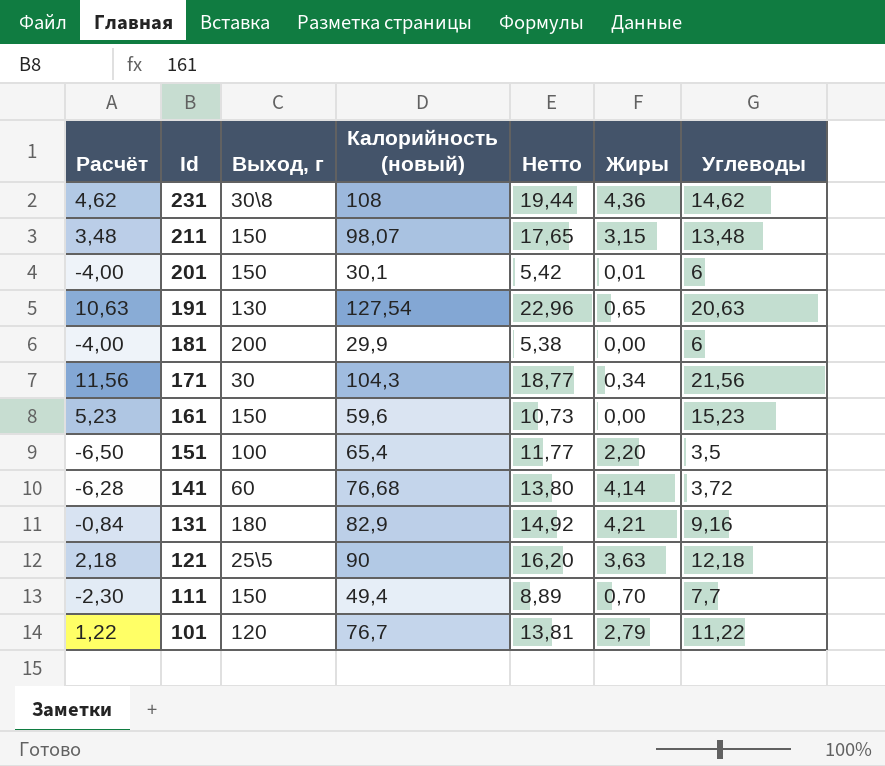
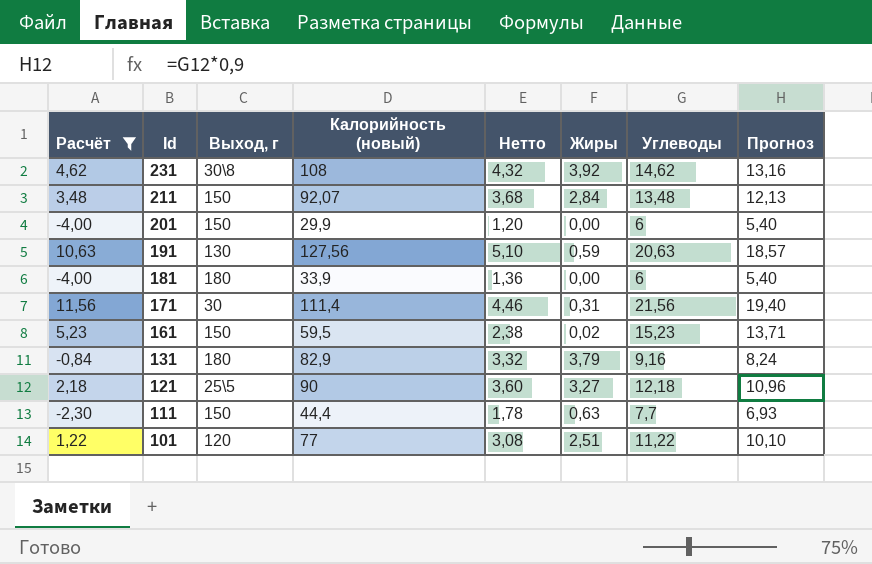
filter: none -> Расчёт >= -4,00
column Нетто | formula: [Калорийность (новый)] * 0,18 -> [Калорийность (новый)] * 0,04
column Прогноз | formula: none -> [Углеводы] * 0,9
231 | Жиры: 4,36 -> 3,92
211 | Калорийность (новый): 98,07 -> 92,07
211 | Жиры: 3,15 -> 2,84
201 | Калорийность (новый): 30,1 -> 29,9
201 | Жиры: 0,01 -> 0,00
191 | Калорийность (новый): 127,54 -> 127,56
191 | Жиры: 0,65 -> 0,59
181 | Выход, г: 200 -> 180
181 | Калорийность (новый): 29,9 -> 33,9
171 | Калорийность (новый): 104,3 -> 111,4
171 | Жиры: 0,34 -> 0,31
161 | Калорийность (новый): 59,6 -> 59,5
161 | Жиры: 0,00 -> 0,02
131 | Жиры: 4,21 -> 3,79
121 | Жиры: 3,63 -> 3,27
111 | Калорийность (новый): 49,4 -> 44,4
111 | Жиры: 0,70 -> 0,63
101 | Калорийность (новый): 76,7 -> 77
101 | Жиры: 2,79 -> 2,51

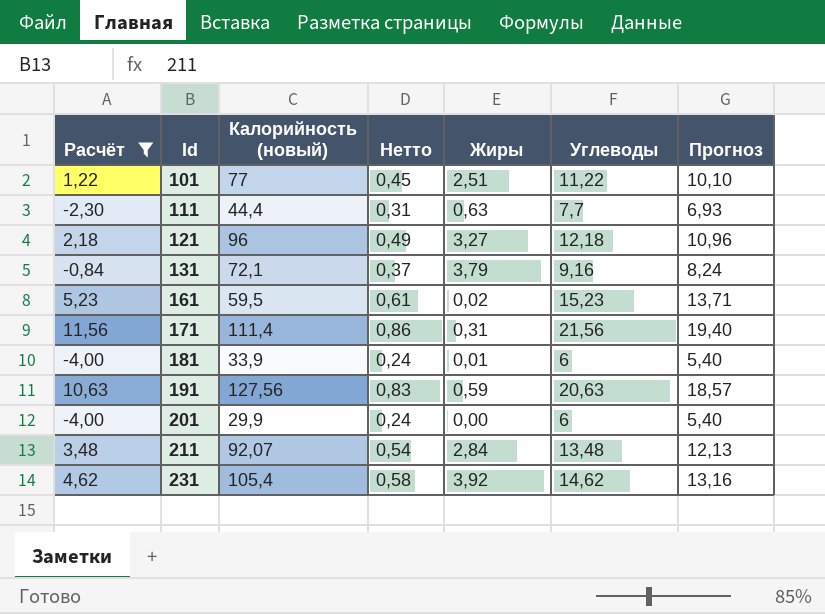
row order: Id descending -> Id ascending
column Выход, г | position: 3 -> none
column Нетто | formula: [Калорийность (новый)] * 0,04 -> [Углеводы] * 0,04
121 | Калорийность (новый): 90 -> 96
131 | Калорийность (новый): 82,9 -> 72,1
181 | Жиры: 0,00 -> 0,01
231 | Калорийность (новый): 108 -> 105,4

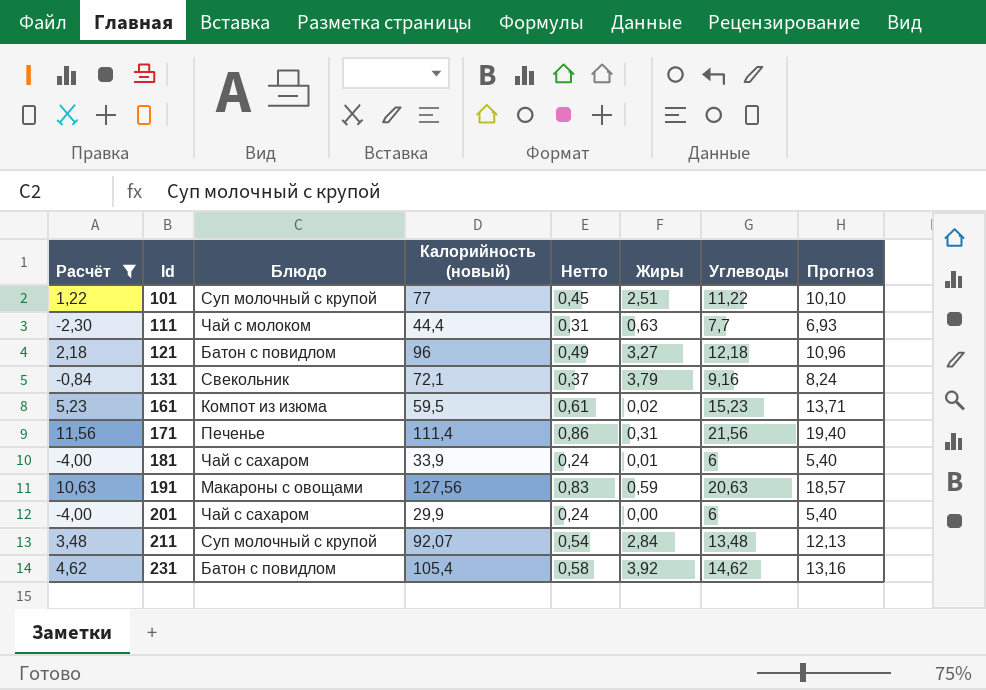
column Блюдо | position: none -> 3

